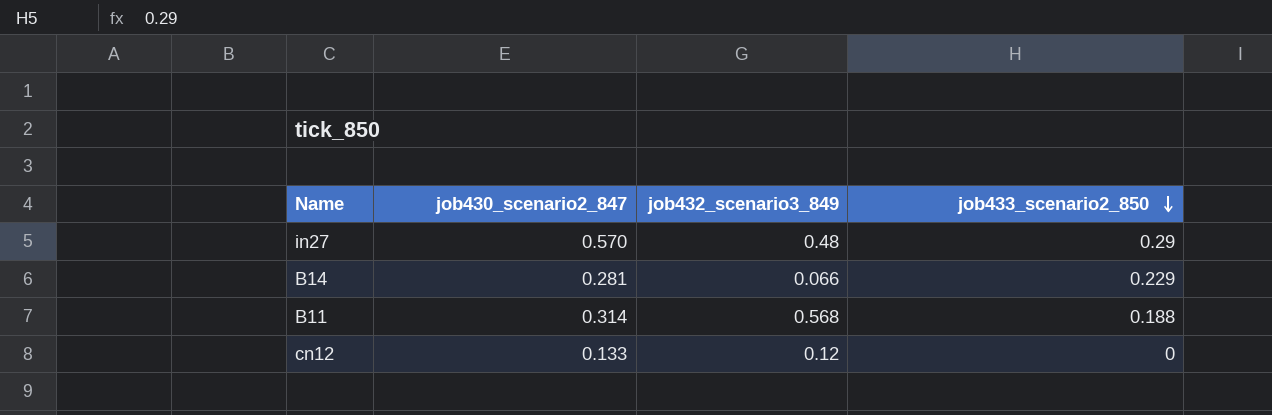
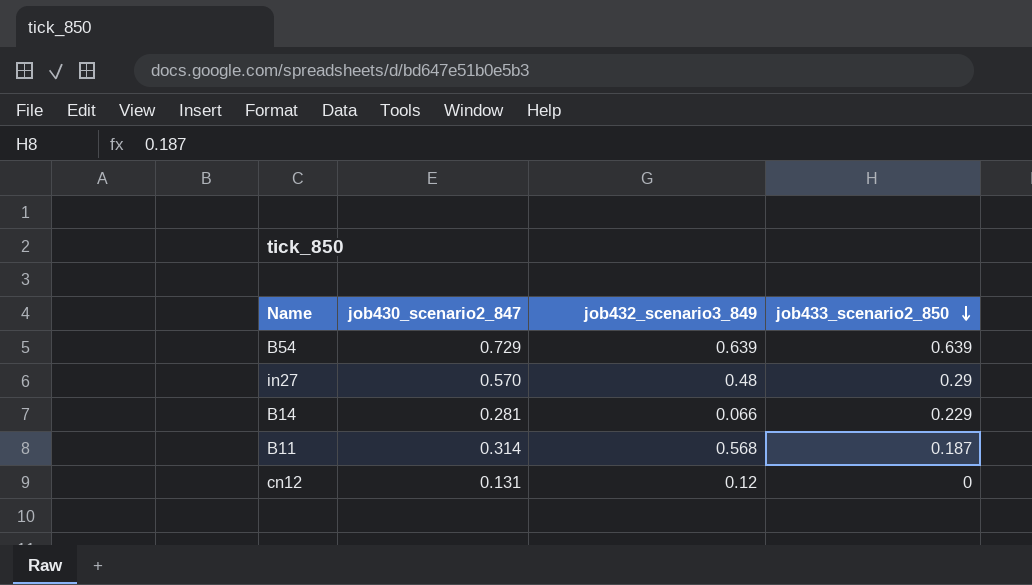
row B54: none -> 0.729 | 0.639 | 0.639
B11 | job433_scenario2_850: 0.188 -> 0.187
cn12 | job430_scenario2_847: 0.133 -> 0.131

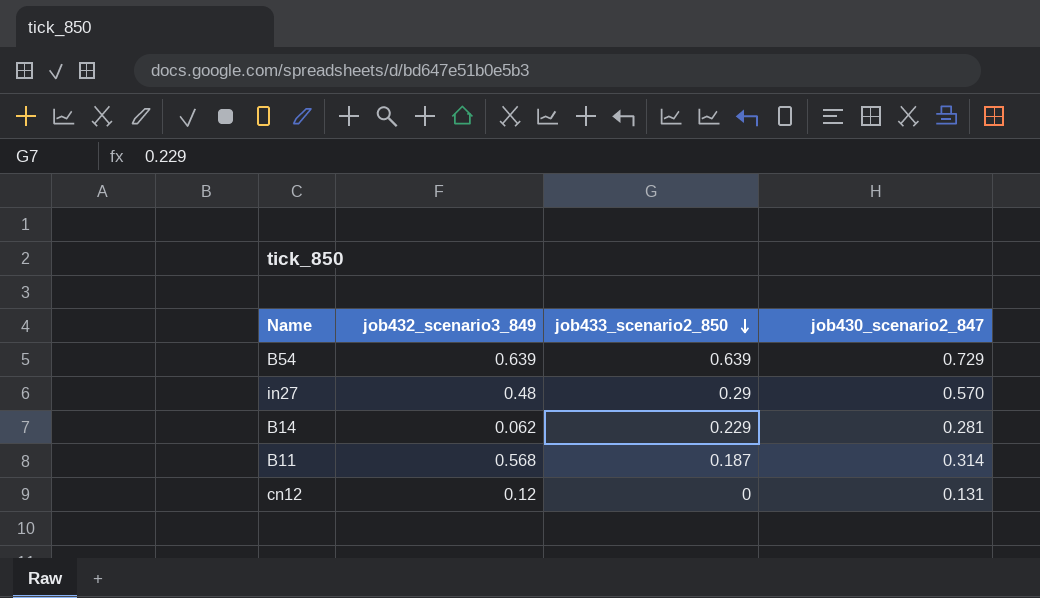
column job430_scenario2_847 | position: 2 -> 4
B14 | job432_scenario3_849: 0.066 -> 0.062

